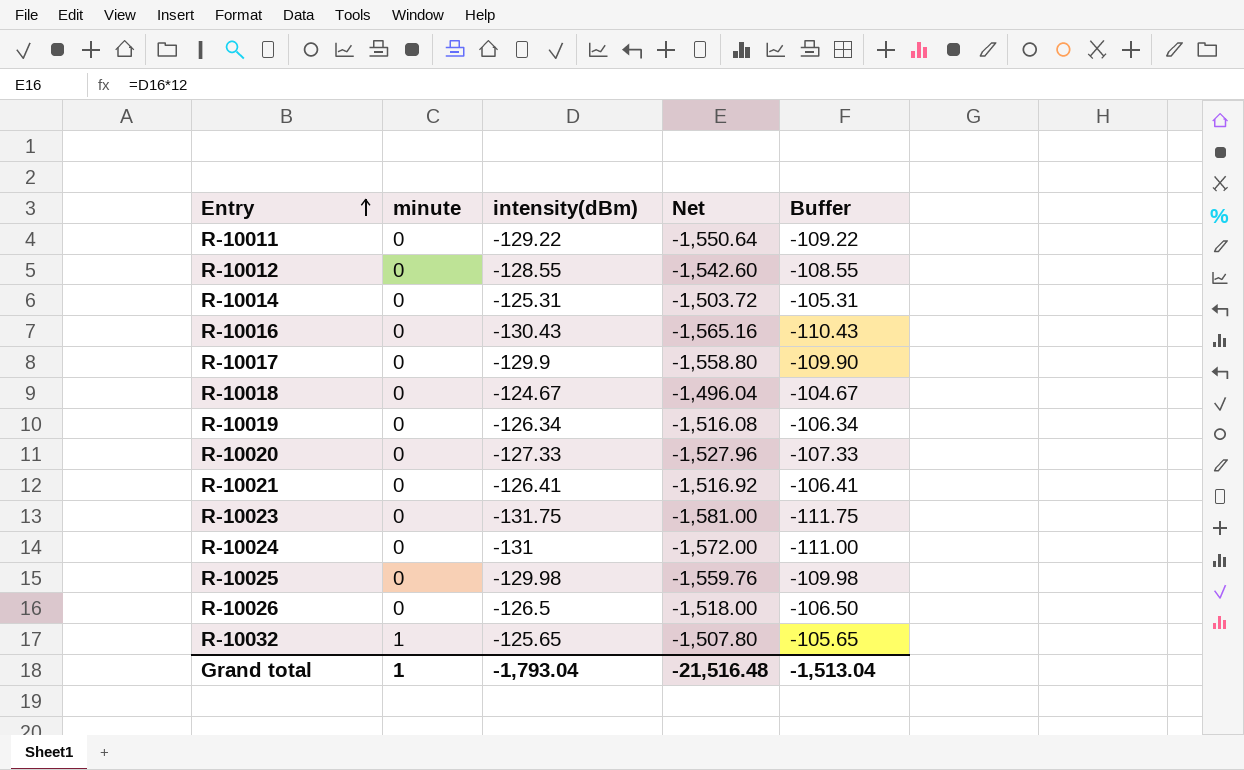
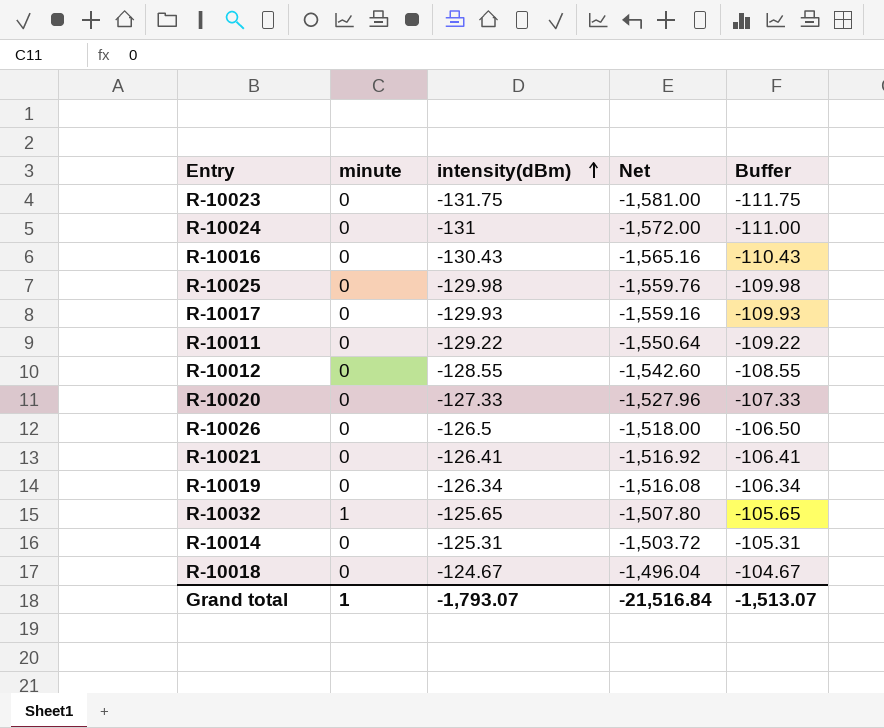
row order: Entry ascending -> intensity(dBm) ascending
R-10017 | intensity(dBm): -129.9 -> -129.93
R-10017 | Net: -1,558.80 -> -1,559.16
R-10017 | Buffer: -109.90 -> -109.93
Grand total | intensity(dBm): -1,793.04 -> -1,793.07
Grand total | Net: -21,516.48 -> -21,516.84
Grand total | Buffer: -1,513.04 -> -1,513.07

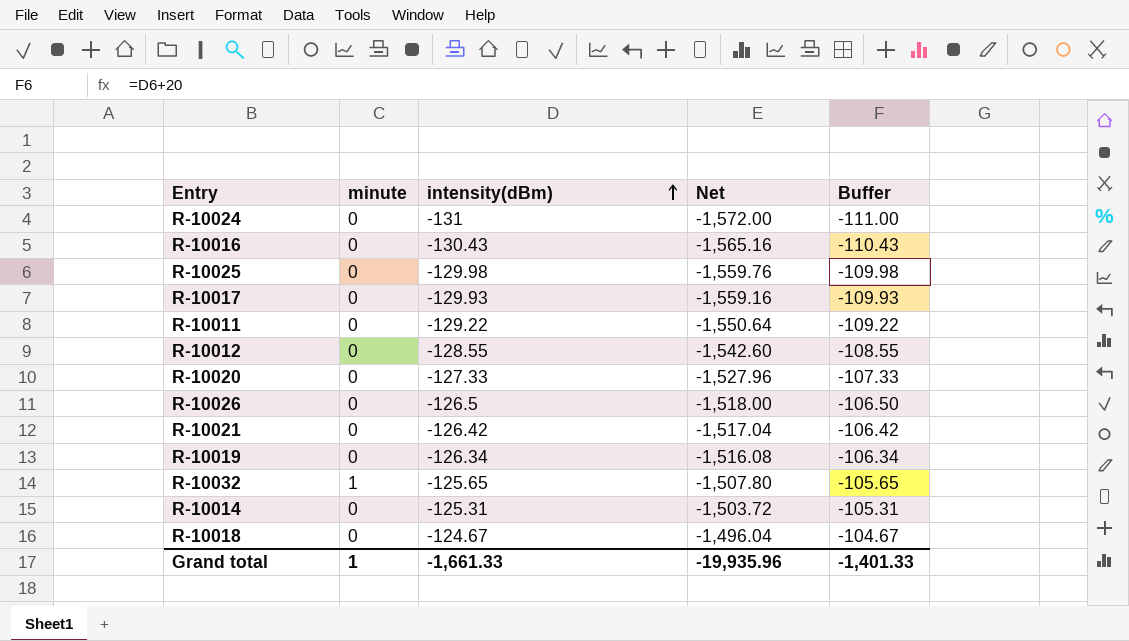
row R-10023: 0 | -131.75 | -1,581.00 | -111.75 -> none
R-10021 | intensity(dBm): -126.41 -> -126.42
R-10021 | Net: -1,516.92 -> -1,517.04
R-10021 | Buffer: -106.41 -> -106.42
Grand total | intensity(dBm): -1,793.07 -> -1,661.33
Grand total | Net: -21,516.84 -> -19,935.96
Grand total | Buffer: -1,513.07 -> -1,401.33

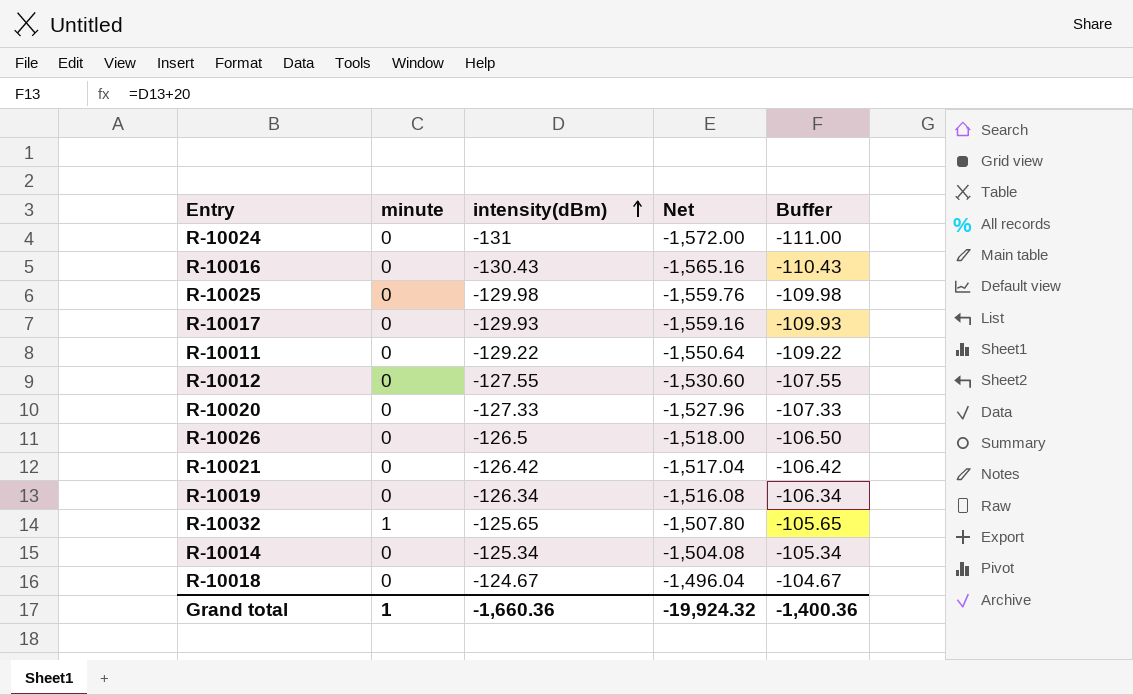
R-10012 | intensity(dBm): -128.55 -> -127.55
R-10012 | Net: -1,542.60 -> -1,530.60
R-10012 | Buffer: -108.55 -> -107.55
R-10014 | intensity(dBm): -125.31 -> -125.34
R-10014 | Net: -1,503.72 -> -1,504.08
R-10014 | Buffer: -105.31 -> -105.34
Grand total | intensity(dBm): -1,661.33 -> -1,660.36
Grand total | Net: -19,935.96 -> -19,924.32
Grand total | Buffer: -1,401.33 -> -1,400.36

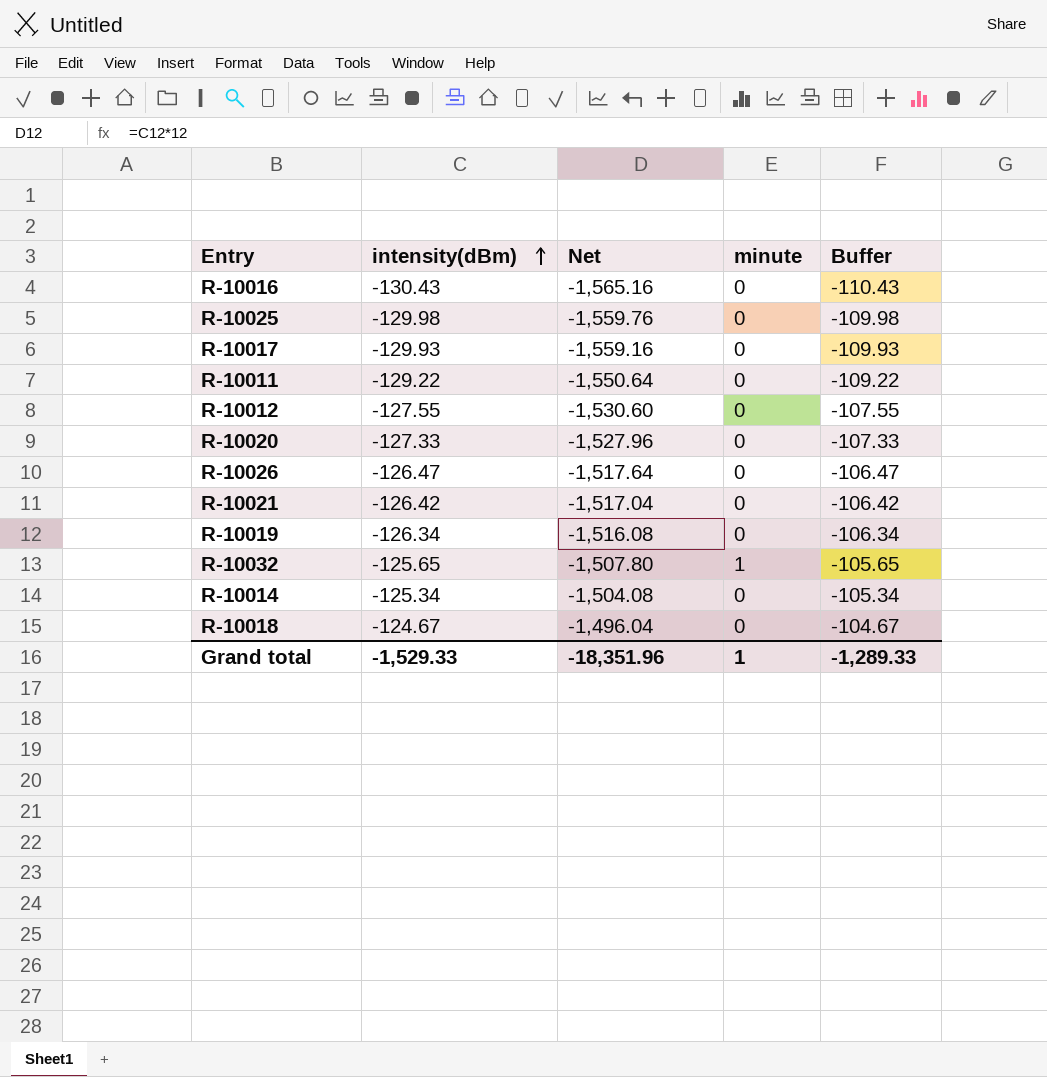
column minute | position: 2 -> 4
row R-10024: 0 | -131 | -1,572.00 | -111.00 -> none
R-10026 | intensity(dBm): -126.5 -> -126.47
R-10026 | Net: -1,518.00 -> -1,517.64
R-10026 | Buffer: -106.50 -> -106.47
Grand total | intensity(dBm): -1,660.36 -> -1,529.33
Grand total | Net: -19,924.32 -> -18,351.96
Grand total | Buffer: -1,400.36 -> -1,289.33

